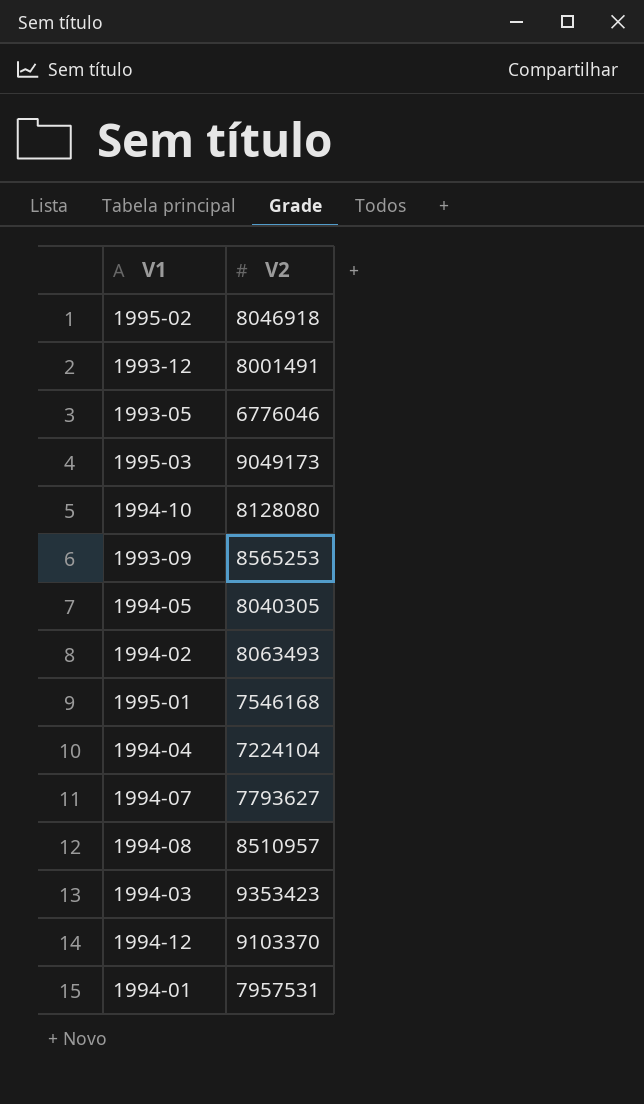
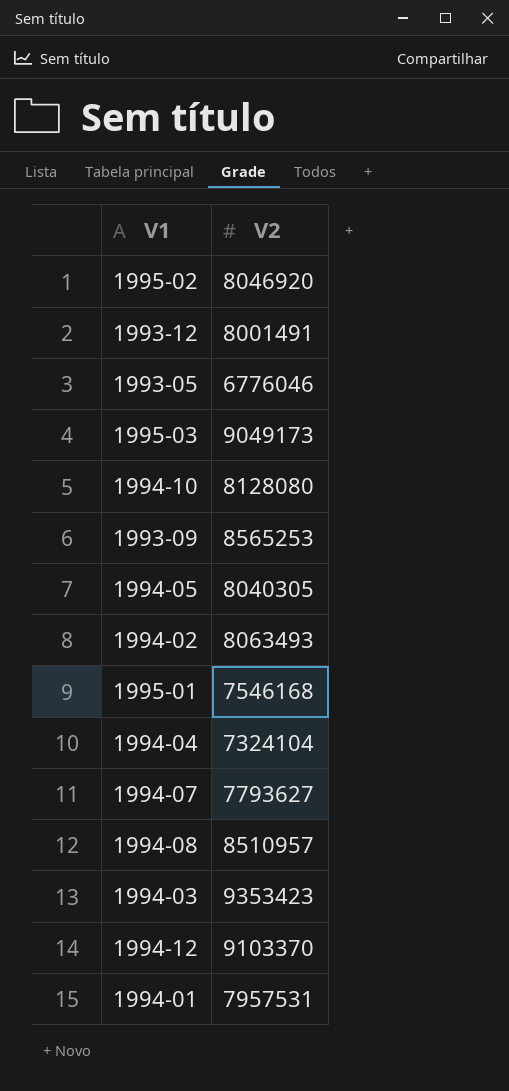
1995-02 | V2: 8046918 -> 8046920
1994-04 | V2: 7224104 -> 7324104

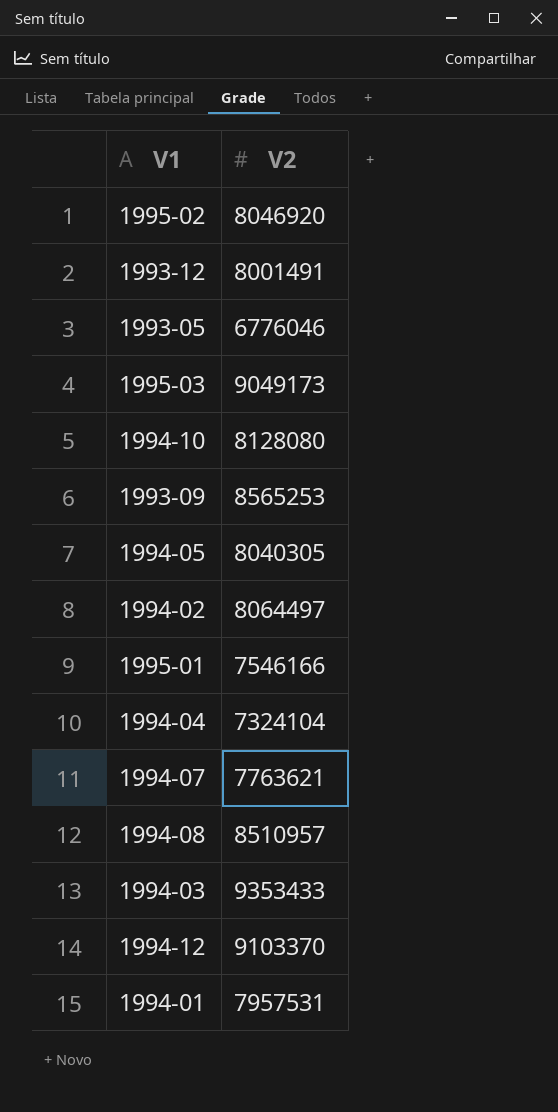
1994-02 | V2: 8063493 -> 8064497
1995-01 | V2: 7546168 -> 7546166
1994-07 | V2: 7793627 -> 7763621
1994-03 | V2: 9353423 -> 9353433

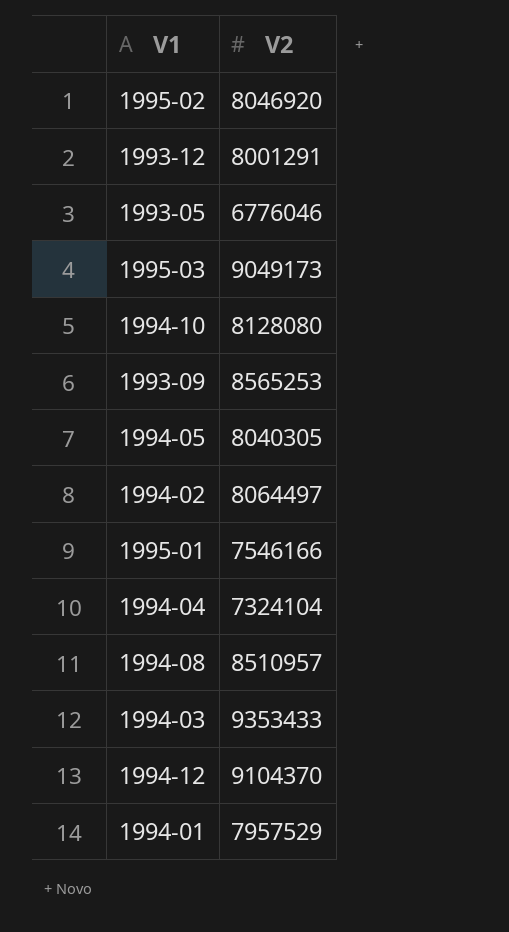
row 1994-07: 7763621 -> none
1993-12 | V2: 8001491 -> 8001291
1994-12 | V2: 9103370 -> 9104370
1994-01 | V2: 7957531 -> 7957529

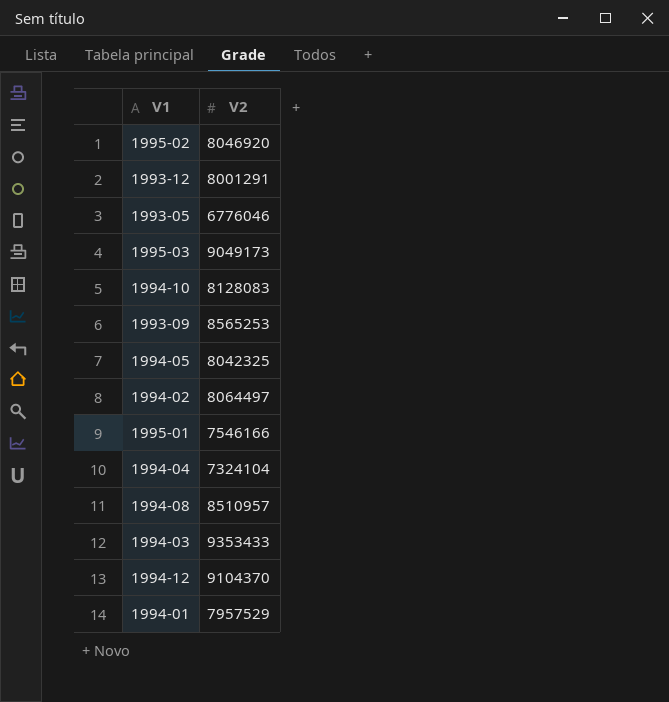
1994-10 | V2: 8128080 -> 8128083
1994-05 | V2: 8040305 -> 8042325

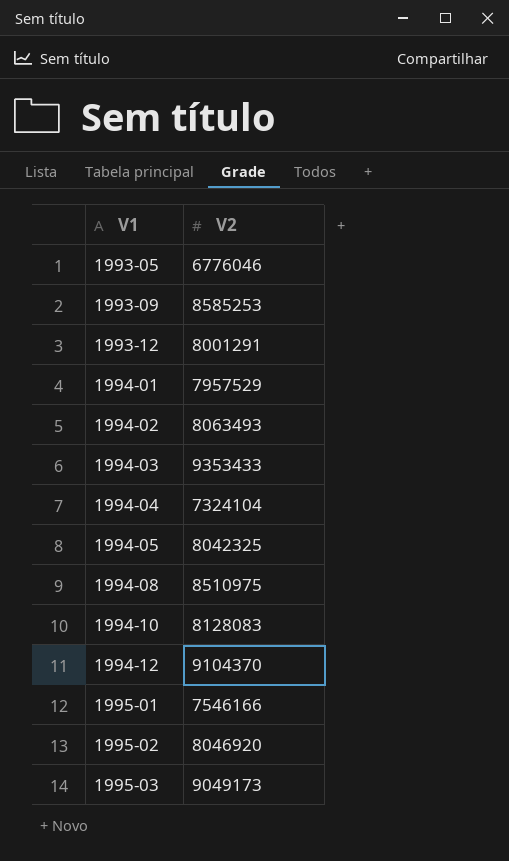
row order: none -> V1 ascending
1993-09 | V2: 8565253 -> 8585253
1994-02 | V2: 8064497 -> 8063493
1994-08 | V2: 8510957 -> 8510975

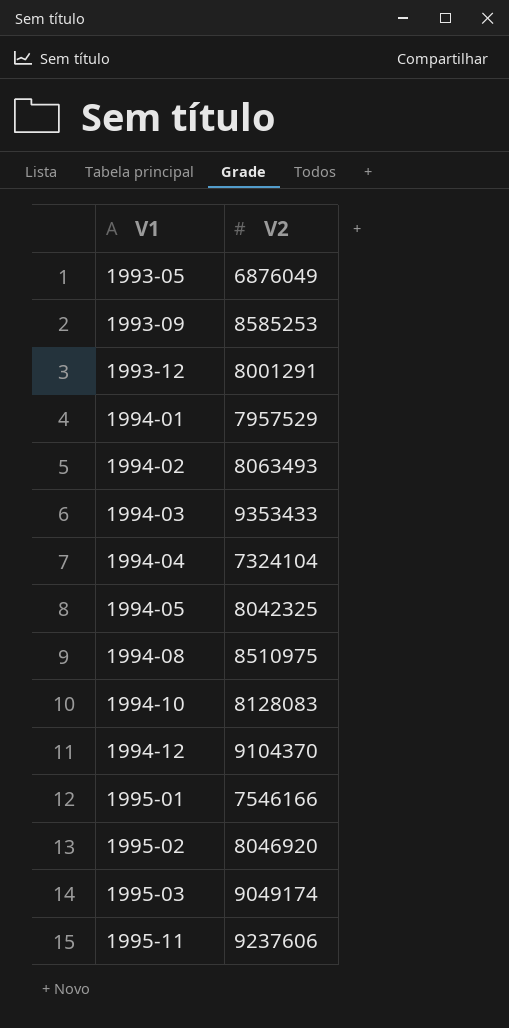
1993-05 | V2: 6776046 -> 6876049
1995-03 | V2: 9049173 -> 9049174
row 1995-11: none -> 9237606

